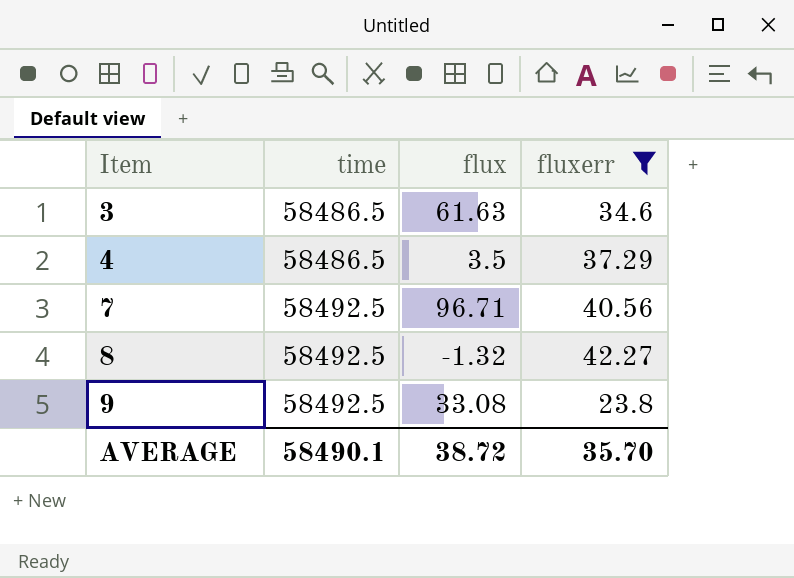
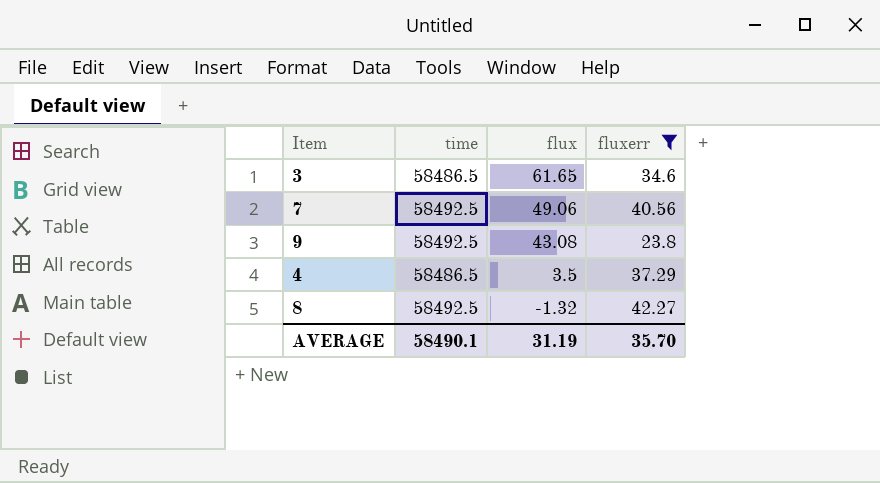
row order: Item ascending -> flux descending
3 | flux: 61.63 -> 61.65
7 | flux: 96.71 -> 49.06
9 | flux: 33.08 -> 43.08
AVERAGE | flux: 38.72 -> 31.19

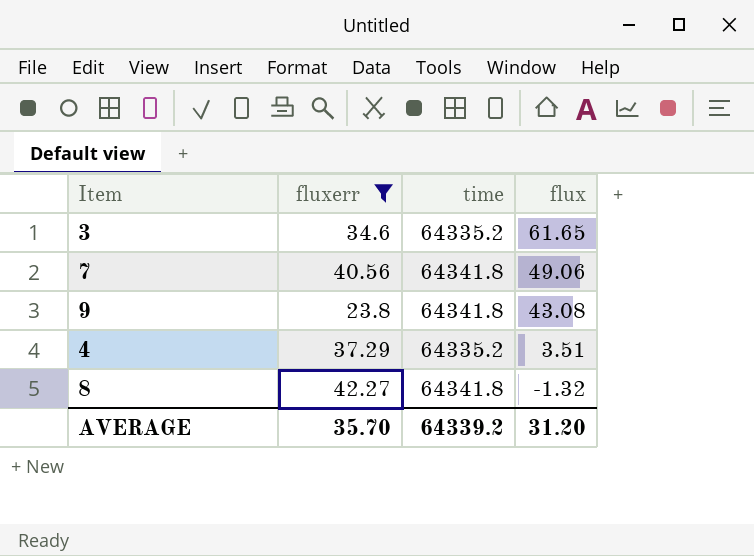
column fluxerr | position: 4 -> 2
3 | time: 58486.5 -> 64335.2
7 | time: 58492.5 -> 64341.8
9 | time: 58492.5 -> 64341.8
4 | time: 58486.5 -> 64335.2
4 | flux: 3.5 -> 3.51
8 | time: 58492.5 -> 64341.8
AVERAGE | time: 58490.1 -> 64339.2
AVERAGE | flux: 31.19 -> 31.20

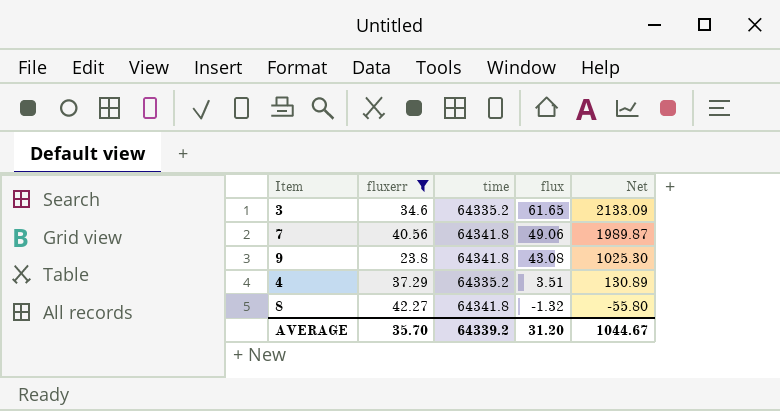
column Net | formula: none -> [fluxerr] * [flux]

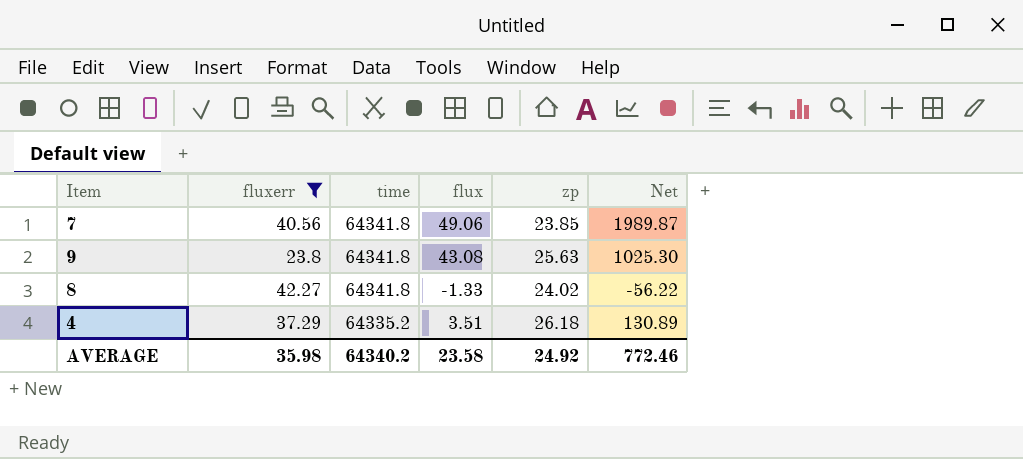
row order: flux descending -> time descending
column zp | position: none -> 5
row 3: 34.6 | 64335.2 | 61.65 | 2133.09 -> none
8 | flux: -1.32 -> -1.33
8 | Net: -55.80 -> -56.22
AVERAGE | fluxerr: 35.70 -> 35.98
AVERAGE | time: 64339.2 -> 64340.2
AVERAGE | flux: 31.20 -> 23.58
AVERAGE | Net: 1044.67 -> 772.46

